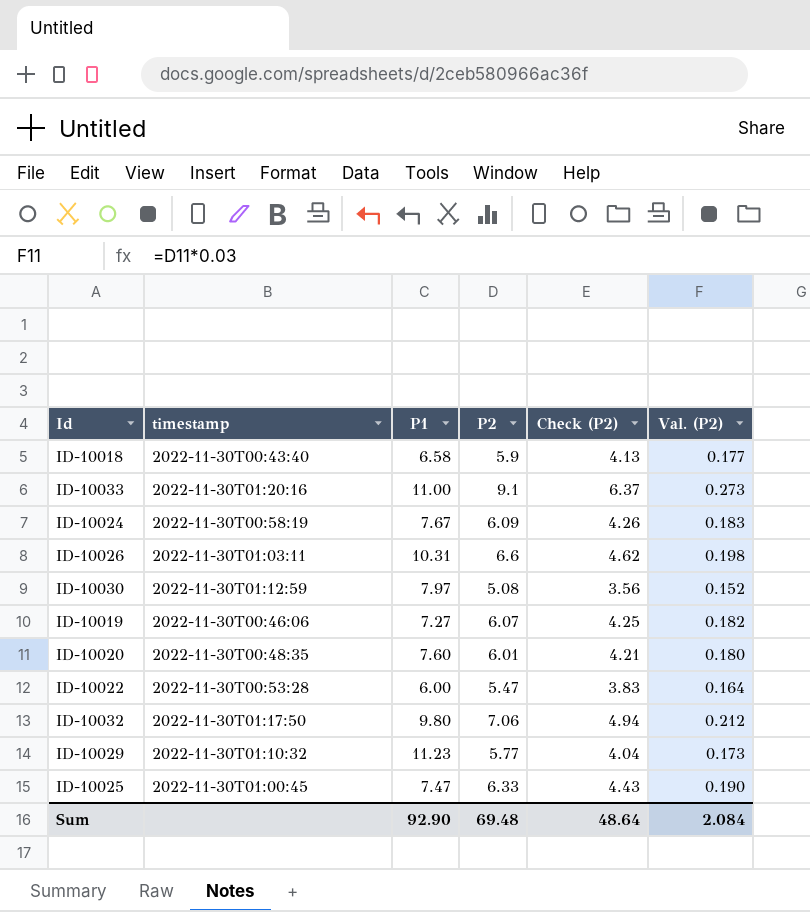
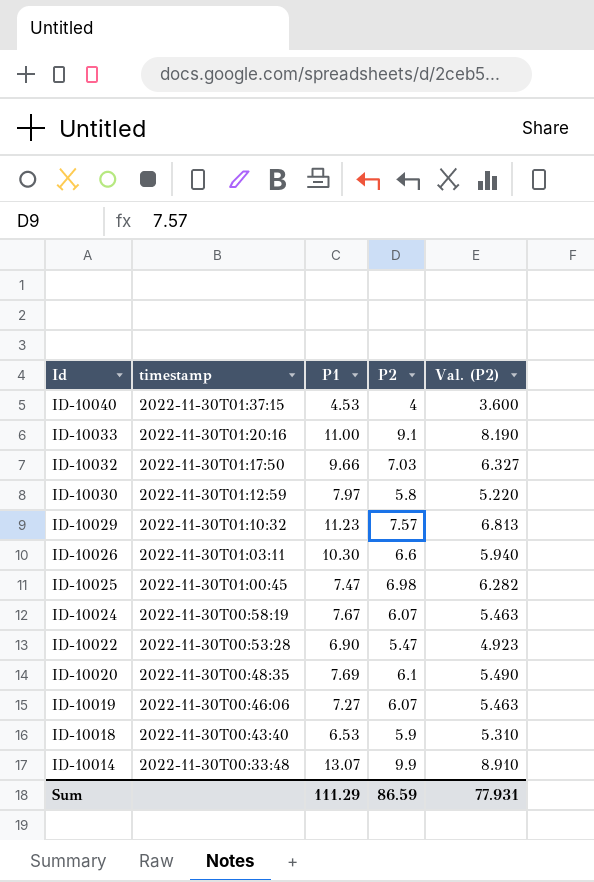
row order: none -> Id descending
column Check (P2) | formula: [P2] * 0.7 -> none
column Val. (P2) | formula: [P2] * 0.03 -> [P2] * 0.9
row ID-10040: none -> 2022-11-30T01:37:15 | 4.53 | 4 | 3.600
ID-10032 | P1: 9.80 -> 9.66
ID-10032 | P2: 7.06 -> 7.03
ID-10030 | P2: 5.08 -> 5.8
ID-10029 | P2: 5.77 -> 7.57
ID-10026 | P1: 10.31 -> 10.30
ID-10025 | P2: 6.33 -> 6.98
ID-10024 | P2: 6.09 -> 6.07
ID-10022 | P1: 6.00 -> 6.90
ID-10020 | P1: 7.60 -> 7.69
ID-10020 | P2: 6.01 -> 6.1
ID-10018 | P1: 6.58 -> 6.53
row ID-10014: none -> 2022-11-30T00:33:48 | 13.07 | 9.9 | 8.910
Sum | P1: 92.90 -> 111.29
Sum | P2: 69.48 -> 86.59
Sum | Val. (P2): 2.084 -> 77.931

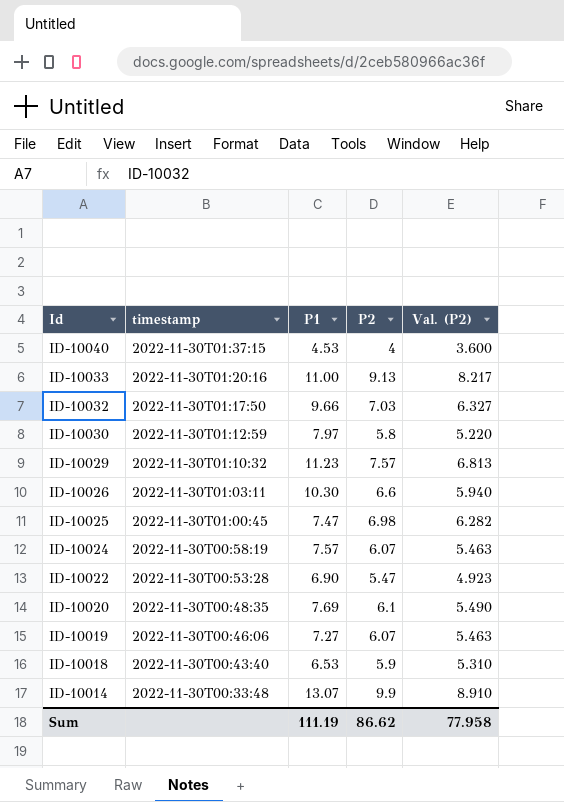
ID-10033 | P2: 9.1 -> 9.13
ID-10033 | Val. (P2): 8.190 -> 8.217
ID-10024 | P1: 7.67 -> 7.57
Sum | P1: 111.29 -> 111.19
Sum | P2: 86.59 -> 86.62
Sum | Val. (P2): 77.931 -> 77.958

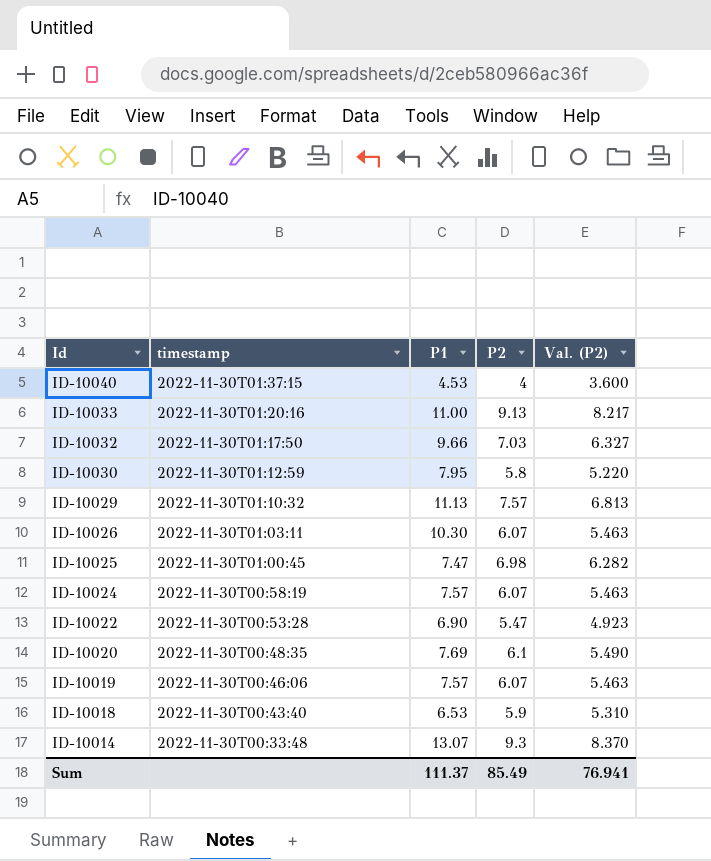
ID-10030 | P1: 7.97 -> 7.95
ID-10029 | P1: 11.23 -> 11.13
ID-10026 | P2: 6.6 -> 6.07
ID-10026 | Val. (P2): 5.940 -> 5.463
ID-10019 | P1: 7.27 -> 7.57
ID-10014 | P2: 9.9 -> 9.3
ID-10014 | Val. (P2): 8.910 -> 8.370
Sum | P1: 111.19 -> 111.37
Sum | P2: 86.62 -> 85.49
Sum | Val. (P2): 77.958 -> 76.941

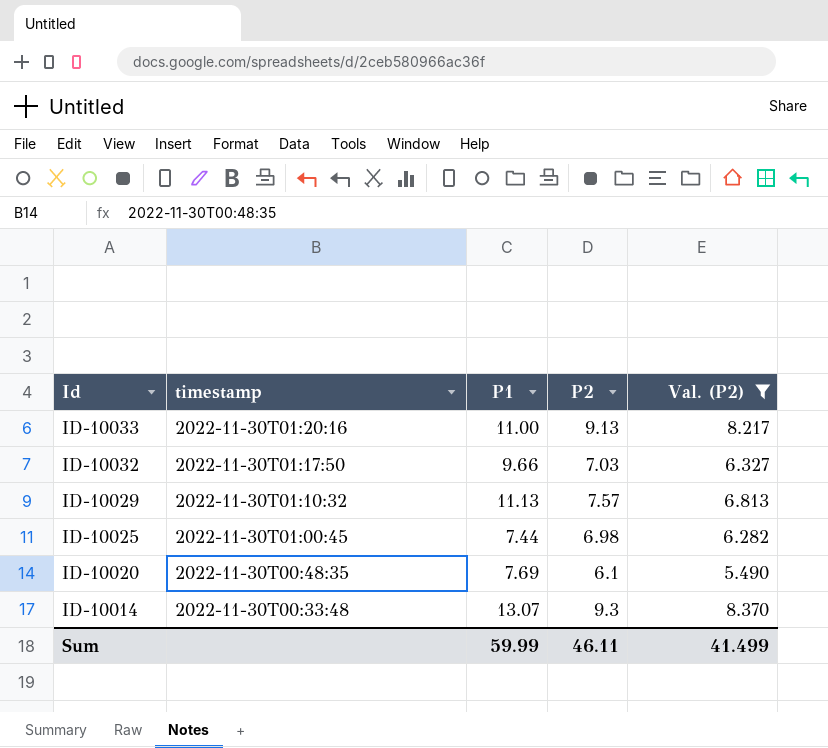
filter: none -> Val. (P2) >= 5.490
ID-10025 | P1: 7.47 -> 7.44
Sum | P1: 111.37 -> 59.99
Sum | P2: 85.49 -> 46.11
Sum | Val. (P2): 76.941 -> 41.499

